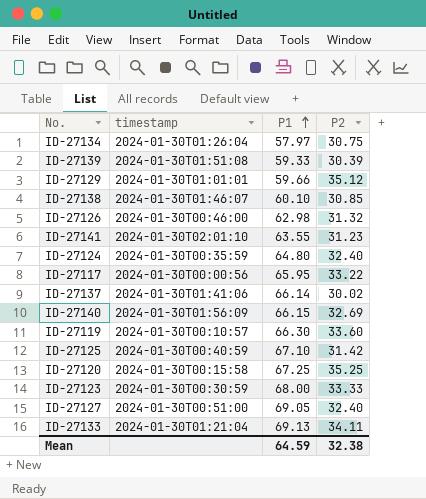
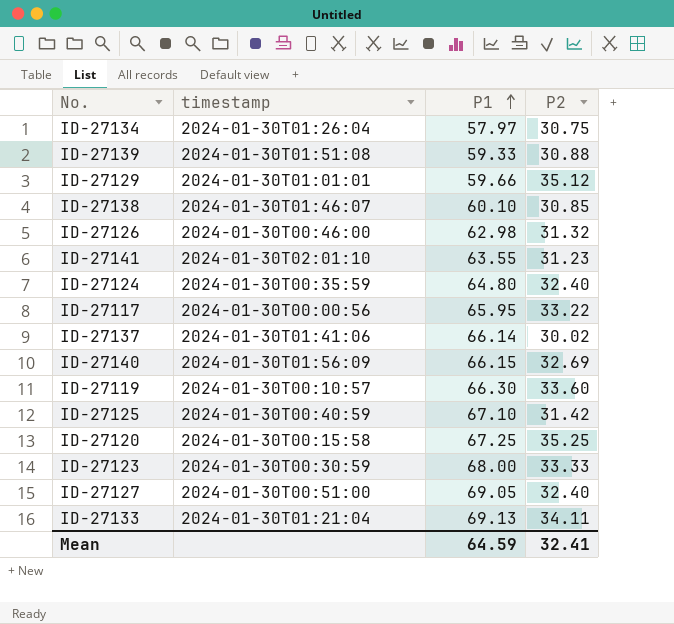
ID-27139 | P2: 30.39 -> 30.88
Mean | P2: 32.38 -> 32.41

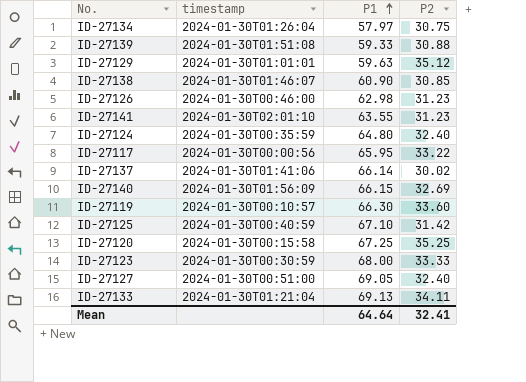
ID-27129 | P1: 59.66 -> 59.63
ID-27138 | P1: 60.10 -> 60.90
ID-27126 | P2: 31.32 -> 31.23
Mean | P1: 64.59 -> 64.64

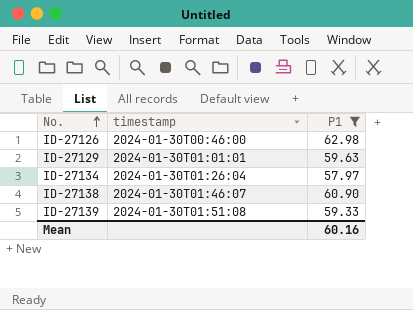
filter: none -> P1 <= 62.98
row order: P1 ascending -> No. ascending
column P2 | position: 4 -> none
Mean | P1: 64.64 -> 60.16

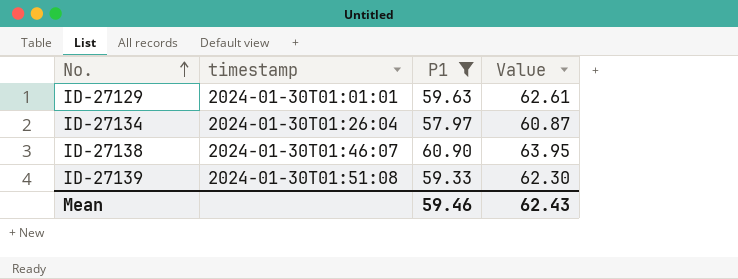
column Value | formula: none -> [P1] * 1.05
row ID-27126: 2024-01-30T00:46:00 | 62.98 -> none
Mean | P1: 60.16 -> 59.46

